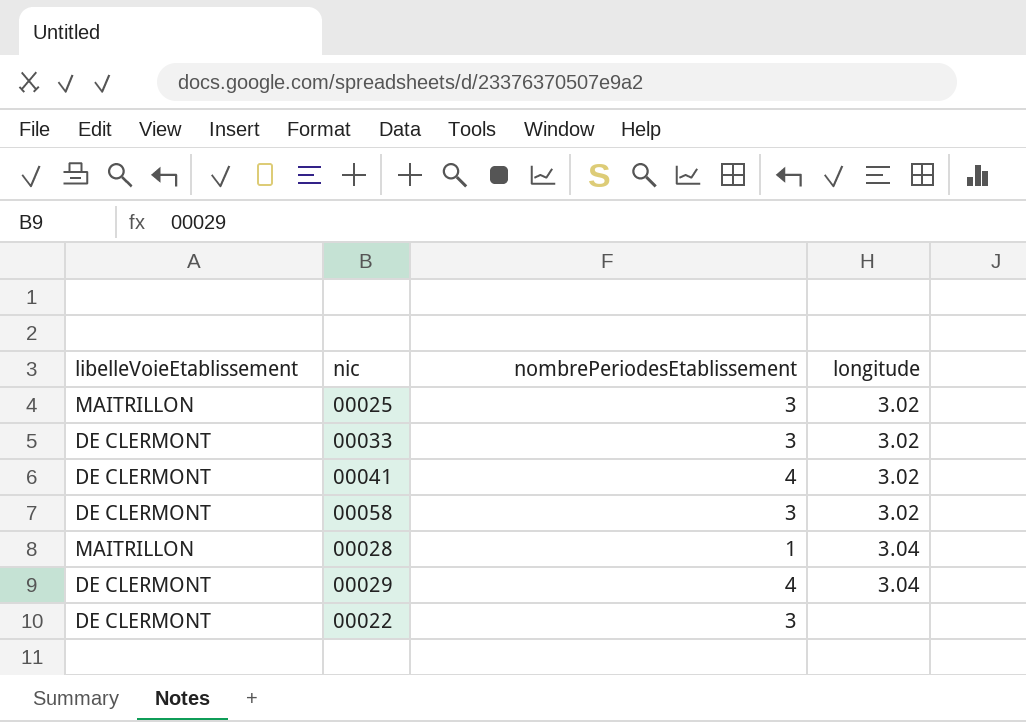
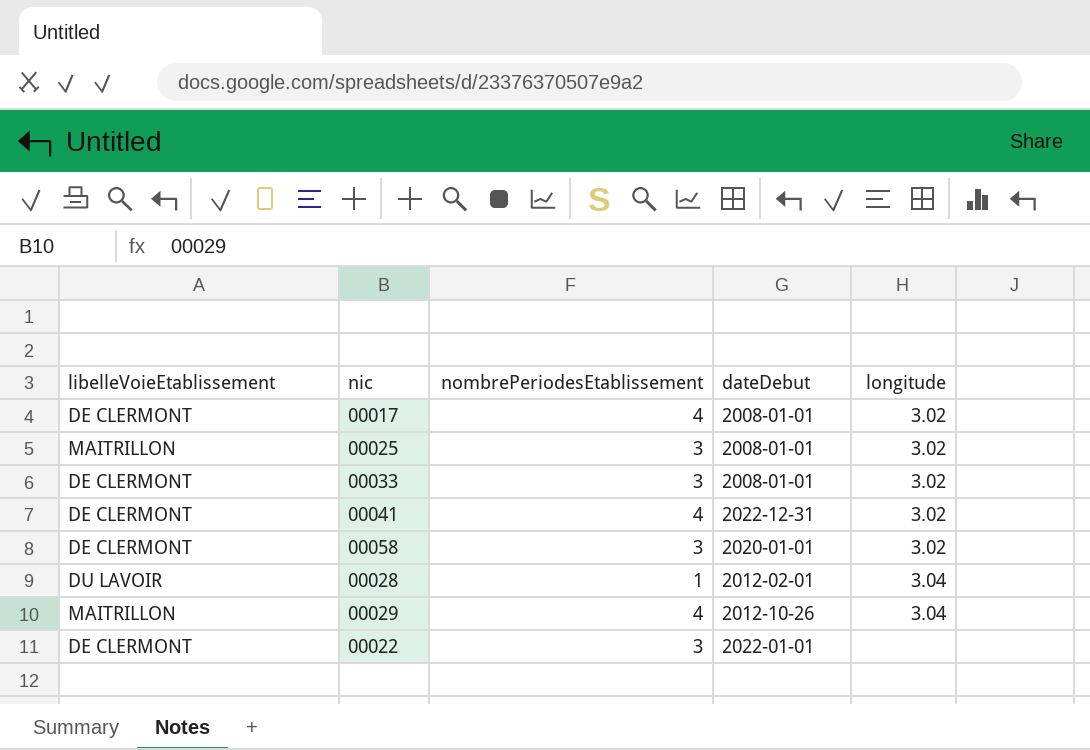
column dateDebut | position: none -> 4
row 00017: none -> DE CLERMONT | 4 | 2008-01-01 | 3.02
00028 | libelleVoieEtablissement: MAITRILLON -> DU LAVOIR
00029 | libelleVoieEtablissement: DE CLERMONT -> MAITRILLON

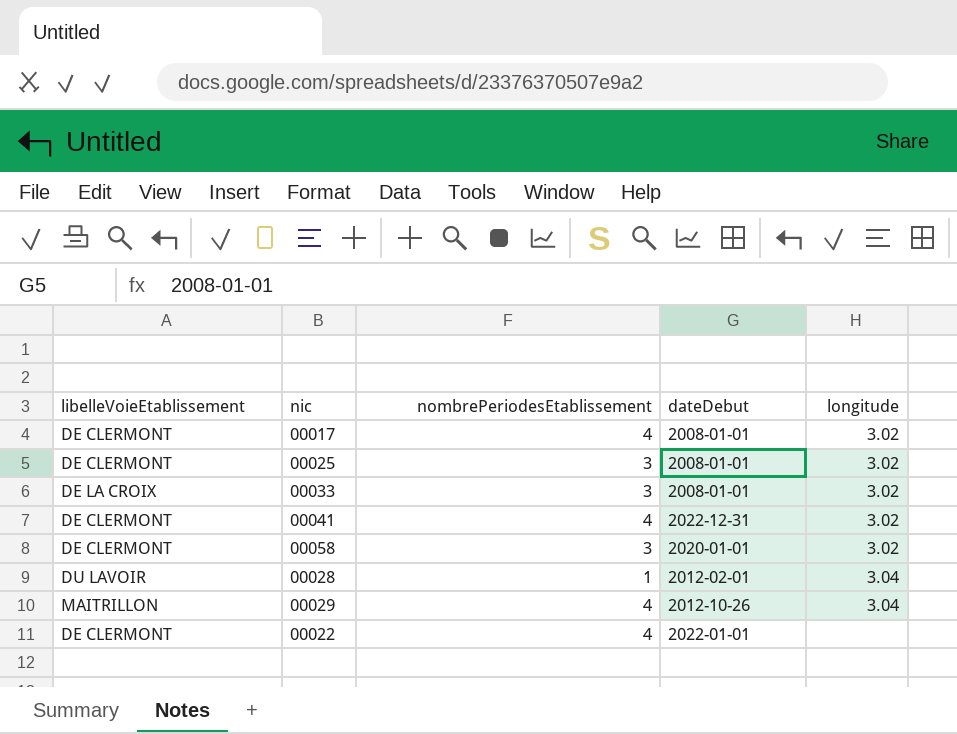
00025 | libelleVoieEtablissement: MAITRILLON -> DE CLERMONT
00033 | libelleVoieEtablissement: DE CLERMONT -> DE LA CROIX
00022 | nombrePeriodesEtablissement: 3 -> 4

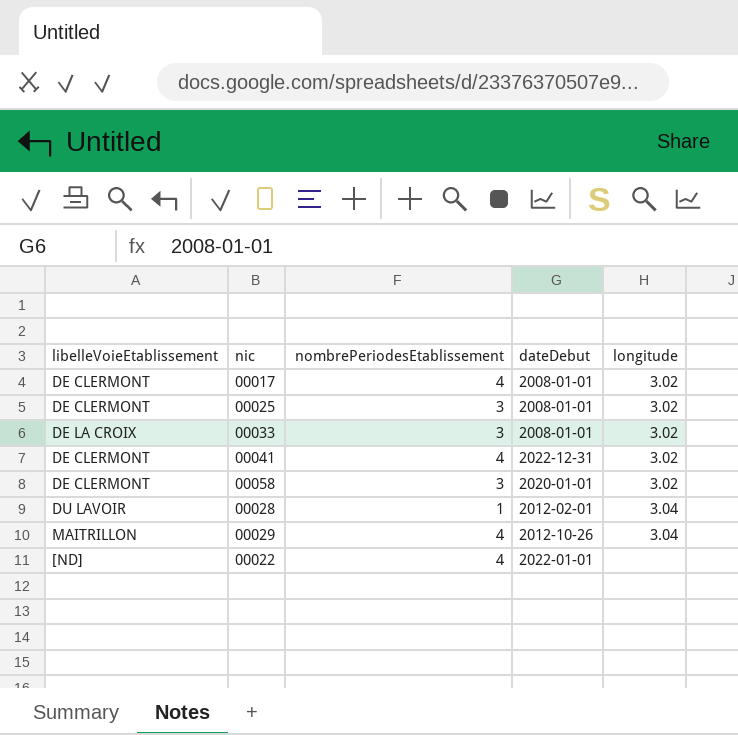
00022 | libelleVoieEtablissement: DE CLERMONT -> [ND]

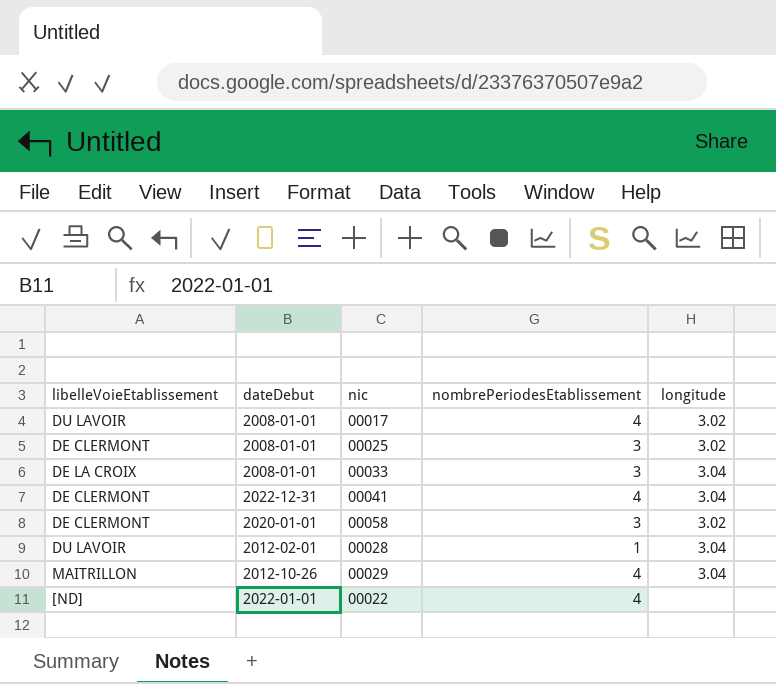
column dateDebut | position: 4 -> 2
00017 | libelleVoieEtablissement: DE CLERMONT -> DU LAVOIR
00033 | longitude: 3.02 -> 3.04
00041 | longitude: 3.02 -> 3.04

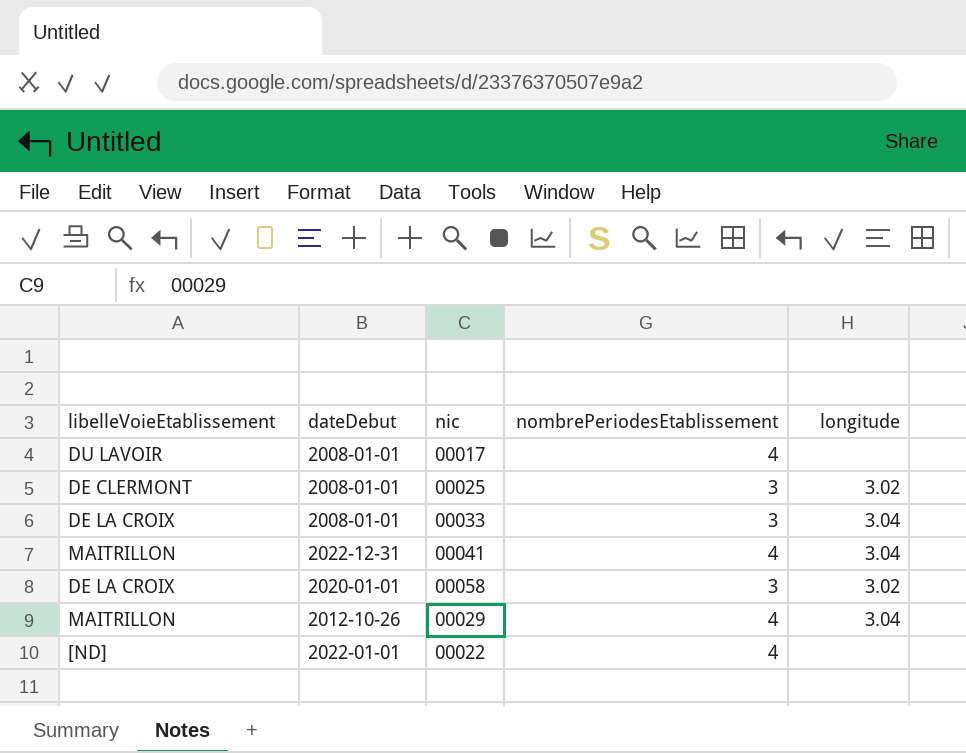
row 00028: DU LAVOIR | 2012-02-01 | 1 | 3.04 -> none
00017 | longitude: 3.02 -> none
00041 | libelleVoieEtablissement: DE CLERMONT -> MAITRILLON
00058 | libelleVoieEtablissement: DE CLERMONT -> DE LA CROIX

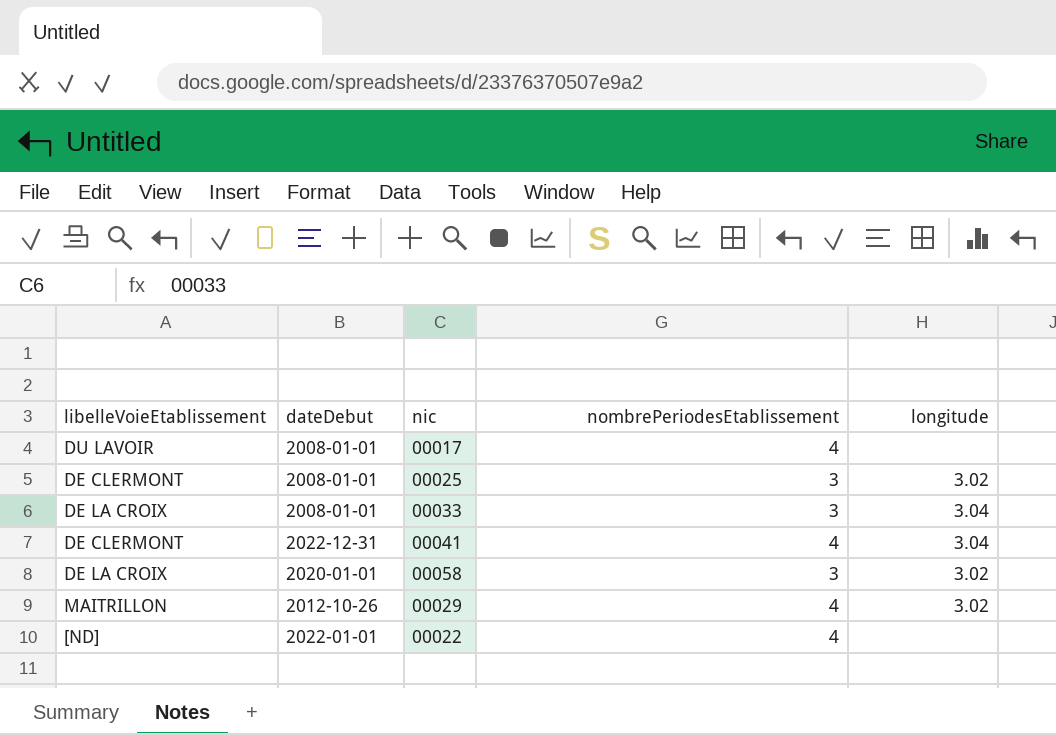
00041 | libelleVoieEtablissement: MAITRILLON -> DE CLERMONT
00029 | longitude: 3.04 -> 3.02

